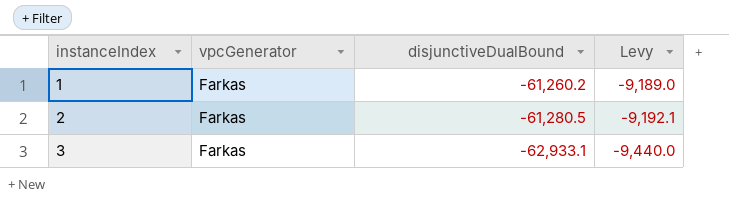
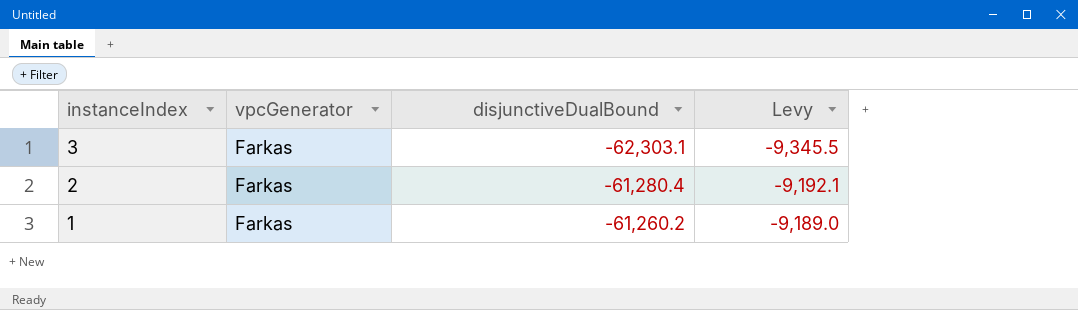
row order: instanceIndex ascending -> instanceIndex descending
3 | disjunctiveDualBound: -62,933.1 -> -62,303.1
3 | Levy: -9,440.0 -> -9,345.5
2 | disjunctiveDualBound: -61,280.5 -> -61,280.4

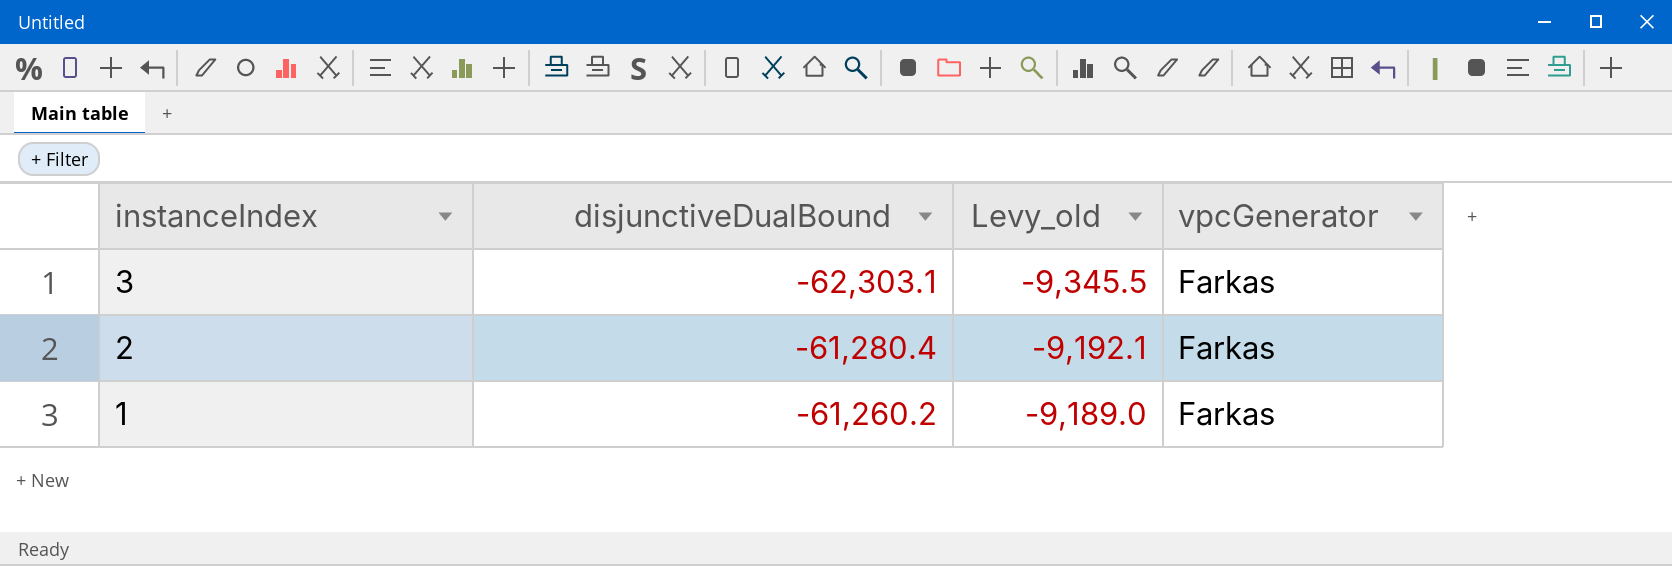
column name: Levy -> Levy_old
column vpcGenerator | position: 2 -> 4

